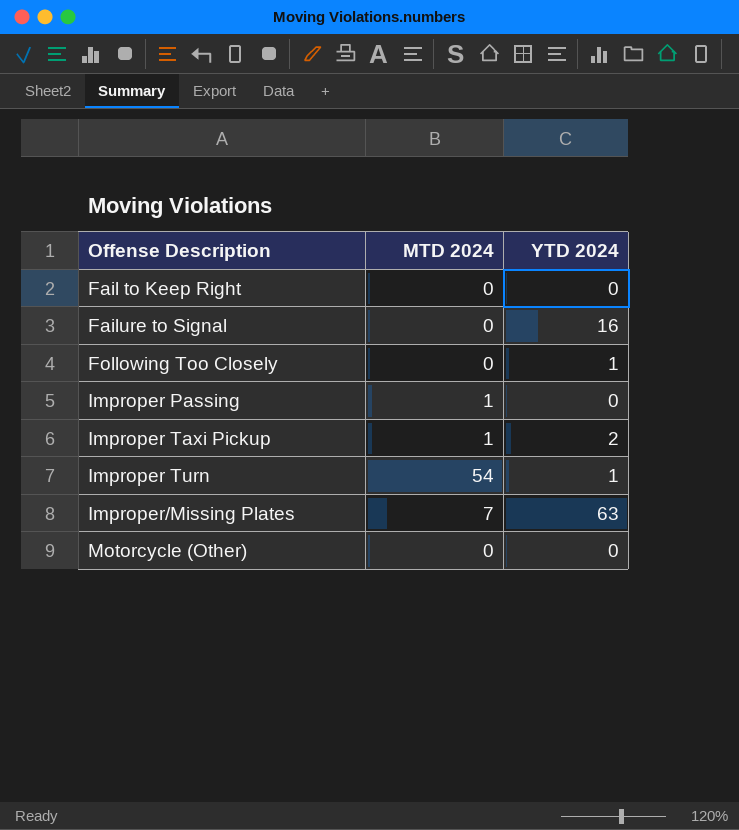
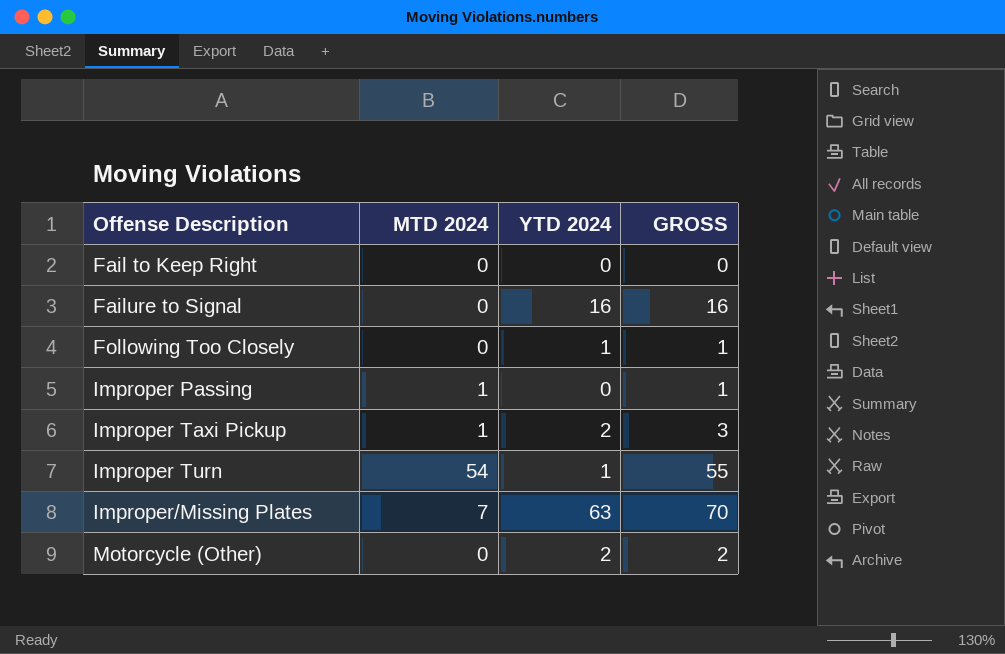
column GROSS | formula: none -> [MTD 2024] + [YTD 2024]
Motorcycle (Other) | YTD 2024: 0 -> 2

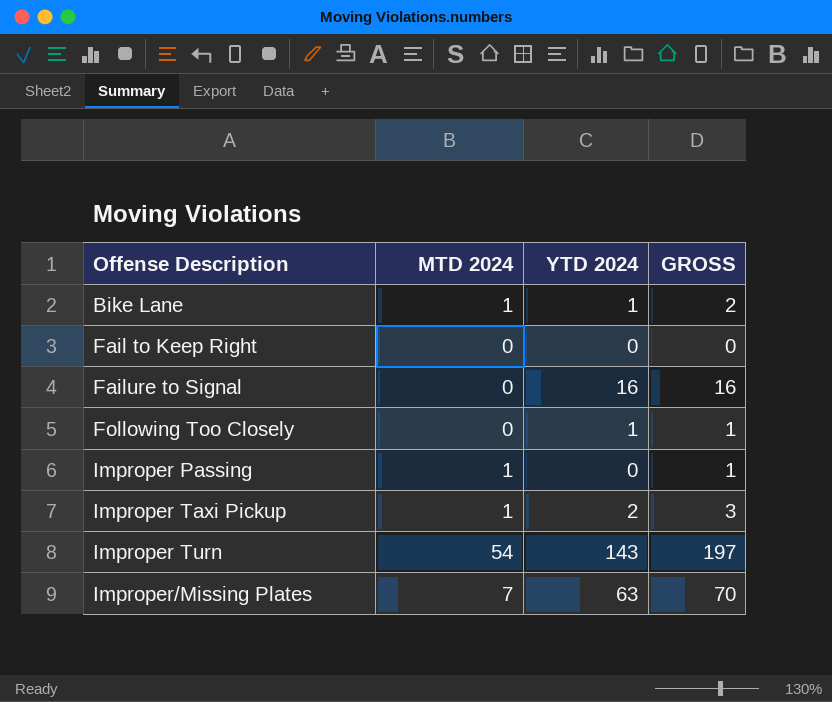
row Motorcycle (Other): 0 | 2 | 2 -> none
row Bike Lane: none -> 1 | 1 | 2
Improper Turn | YTD 2024: 1 -> 143
Improper Turn | GROSS: 55 -> 197

